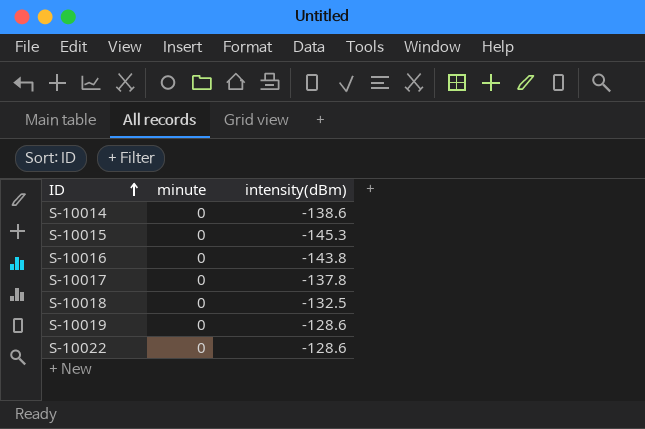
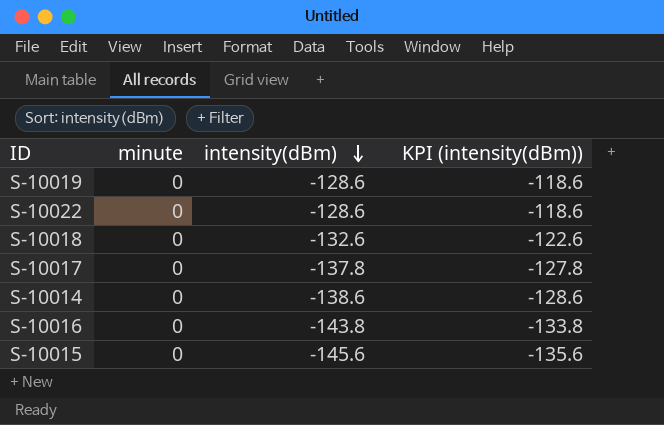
row order: ID ascending -> intensity(dBm) descending
column KPI (intensity(dBm)) | formula: none -> [intensity(dBm)] + 10
S-10018 | intensity(dBm): -132.5 -> -132.6
S-10015 | intensity(dBm): -145.3 -> -145.6

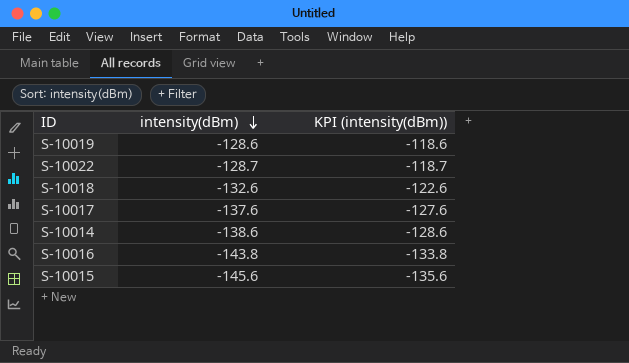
column minute | position: 2 -> none
S-10022 | intensity(dBm): -128.6 -> -128.7
S-10022 | KPI (intensity(dBm)): -118.6 -> -118.7
S-10017 | intensity(dBm): -137.8 -> -137.6
S-10017 | KPI (intensity(dBm)): -127.8 -> -127.6

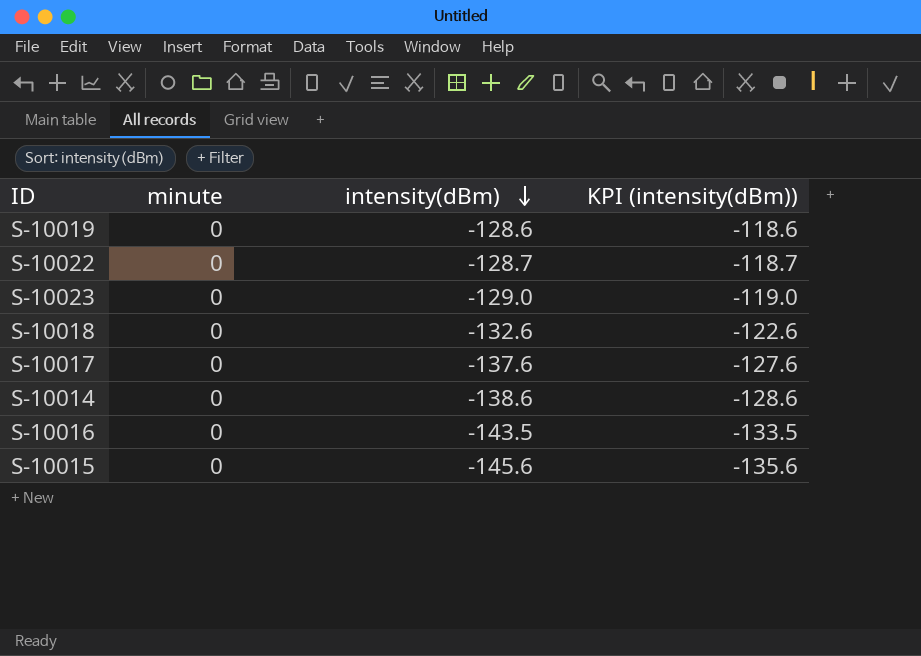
column minute | position: none -> 2
row S-10023: none -> 0 | -129.0 | -119.0
S-10016 | intensity(dBm): -143.8 -> -143.5
S-10016 | KPI (intensity(dBm)): -133.8 -> -133.5

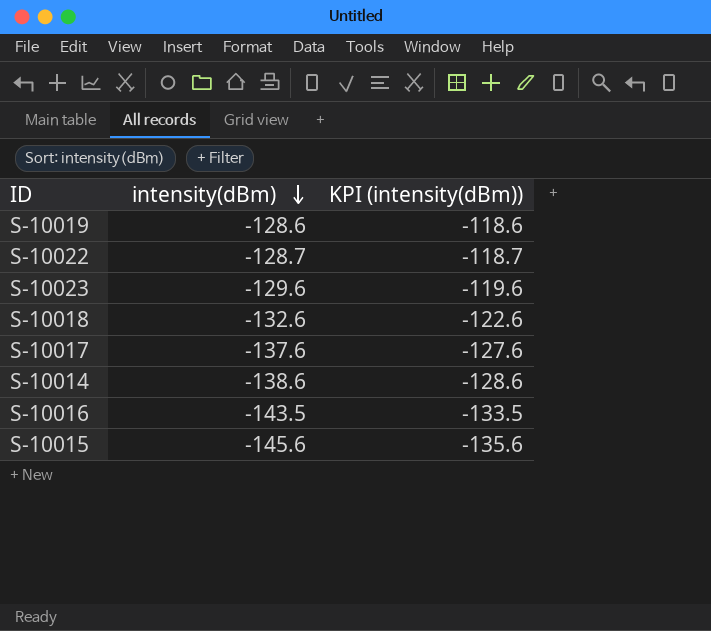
column minute | position: 2 -> none
S-10023 | intensity(dBm): -129.0 -> -129.6
S-10023 | KPI (intensity(dBm)): -119.0 -> -119.6

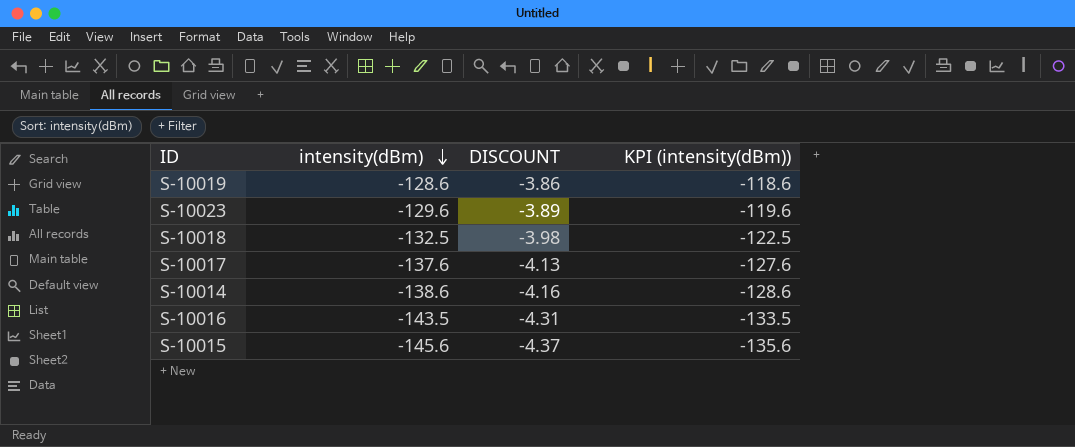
column DISCOUNT | formula: none -> [intensity(dBm)] * 0.03
row S-10022: -128.7 | -118.7 -> none
S-10018 | intensity(dBm): -132.6 -> -132.5
S-10018 | KPI (intensity(dBm)): -122.6 -> -122.5

